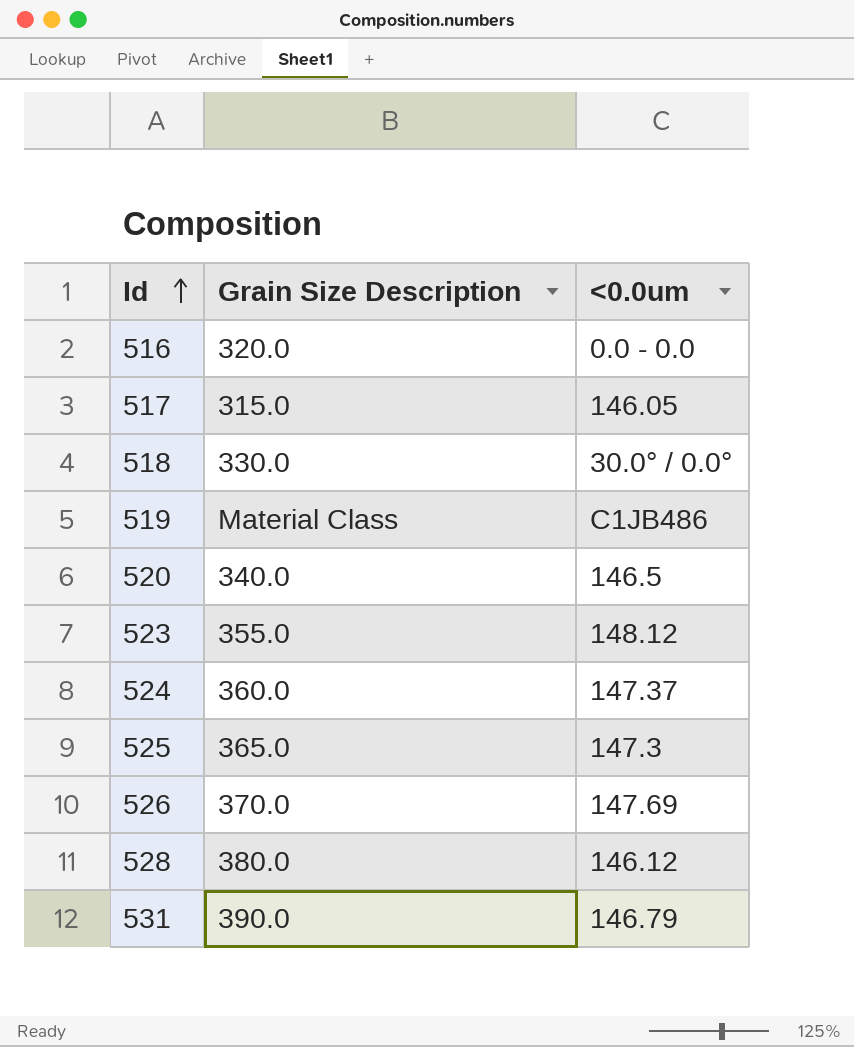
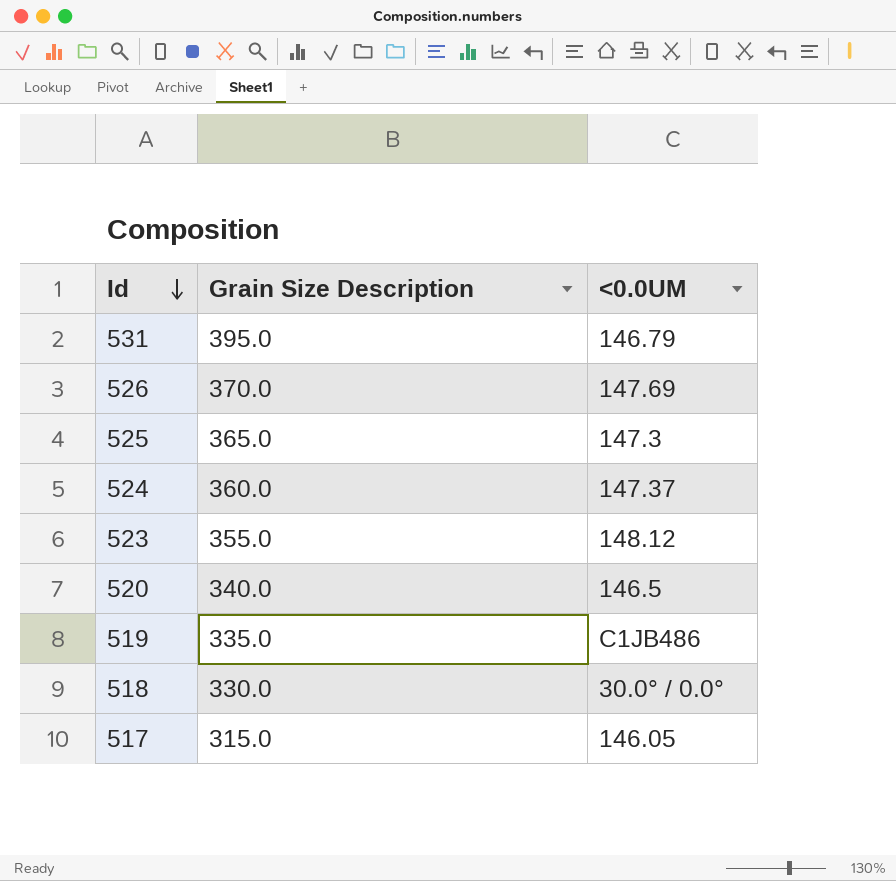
row order: Id ascending -> Id descending
column name: <0.0um -> <0.0UM
row 516: 320.0 | 0.0 - 0.0 -> none
row 528: 380.0 | 146.12 -> none
531 | Grain Size Description: 390.0 -> 395.0
519 | Grain Size Description: Material Class -> 335.0

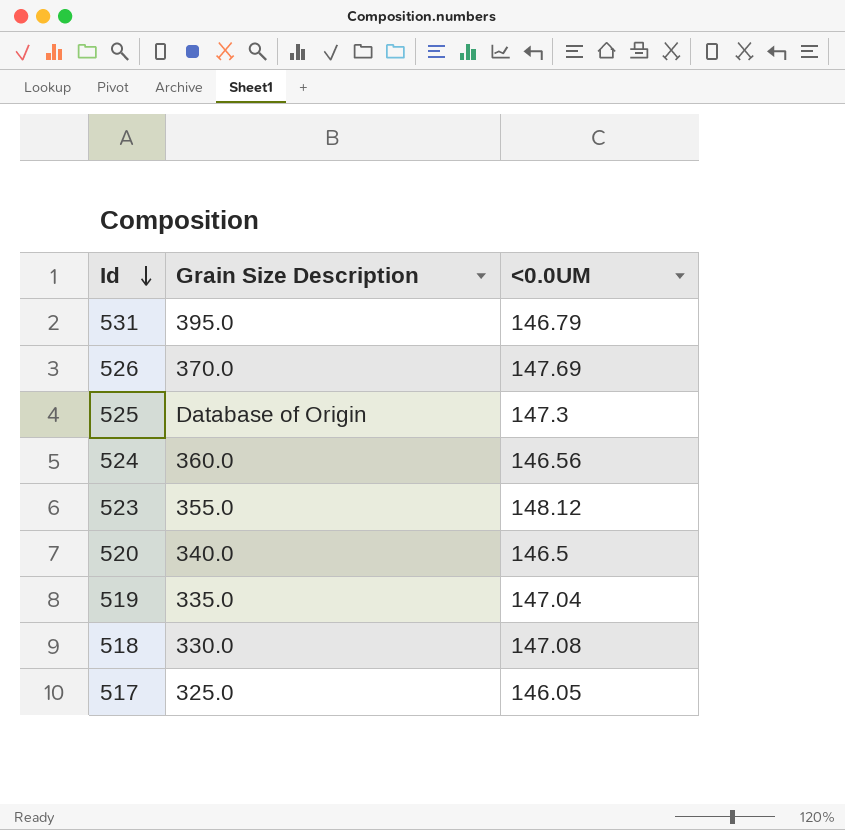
525 | Grain Size Description: 365.0 -> Database of Origin
524 | <0.0UM: 147.37 -> 146.56
519 | <0.0UM: C1JB486 -> 147.04
518 | <0.0UM: 30.0° / 0.0° -> 147.08
517 | Grain Size Description: 315.0 -> 325.0

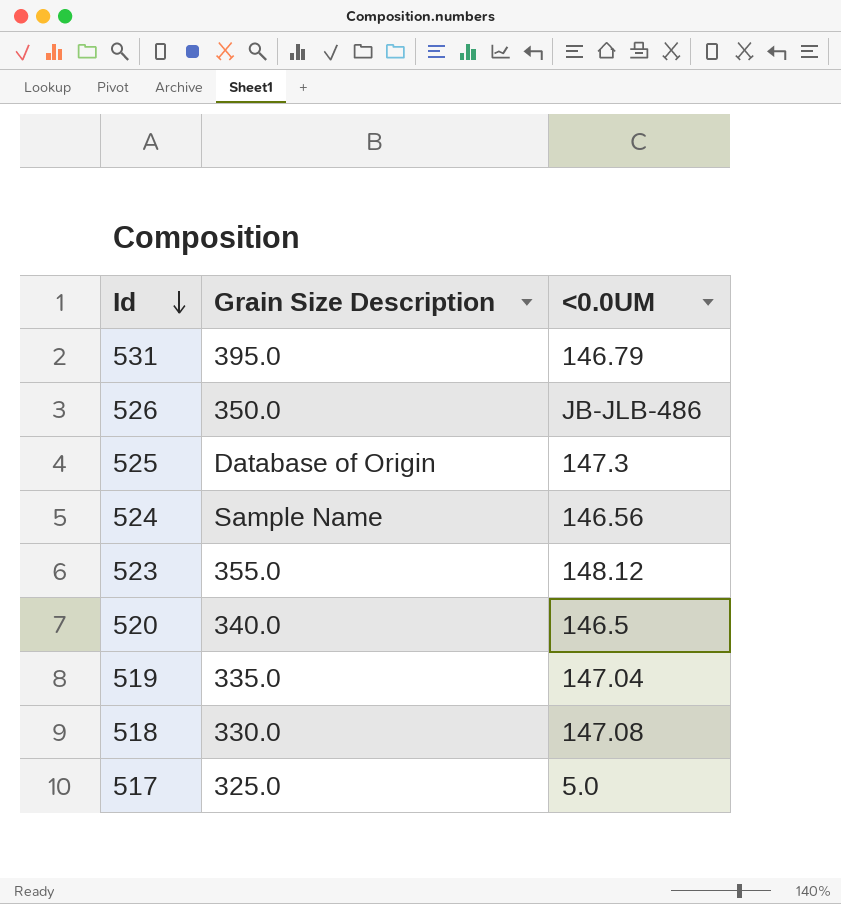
526 | Grain Size Description: 370.0 -> 350.0
526 | <0.0UM: 147.69 -> JB-JLB-486
524 | Grain Size Description: 360.0 -> Sample Name
517 | <0.0UM: 146.05 -> 5.0

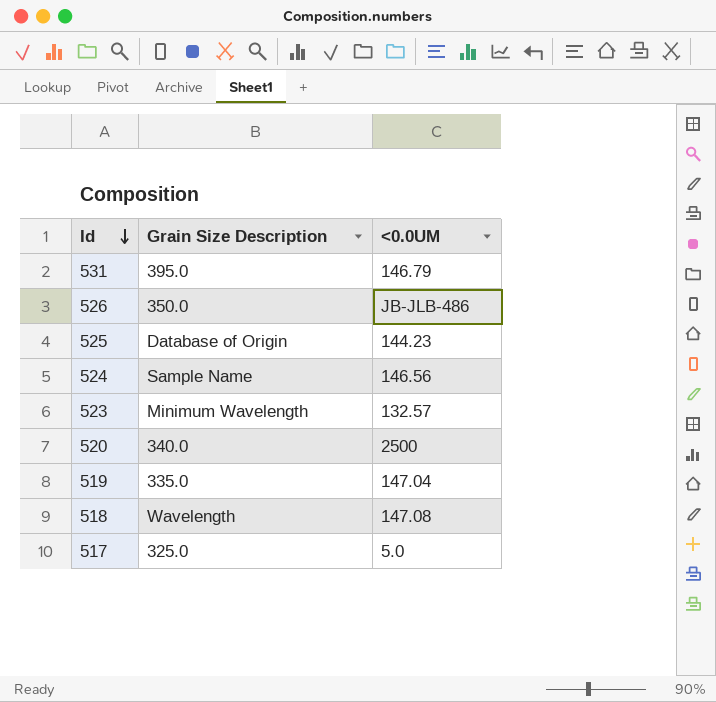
525 | <0.0UM: 147.3 -> 144.23
523 | Grain Size Description: 355.0 -> Minimum Wavelength
523 | <0.0UM: 148.12 -> 132.57
520 | <0.0UM: 146.5 -> 2500
518 | Grain Size Description: 330.0 -> Wavelength

